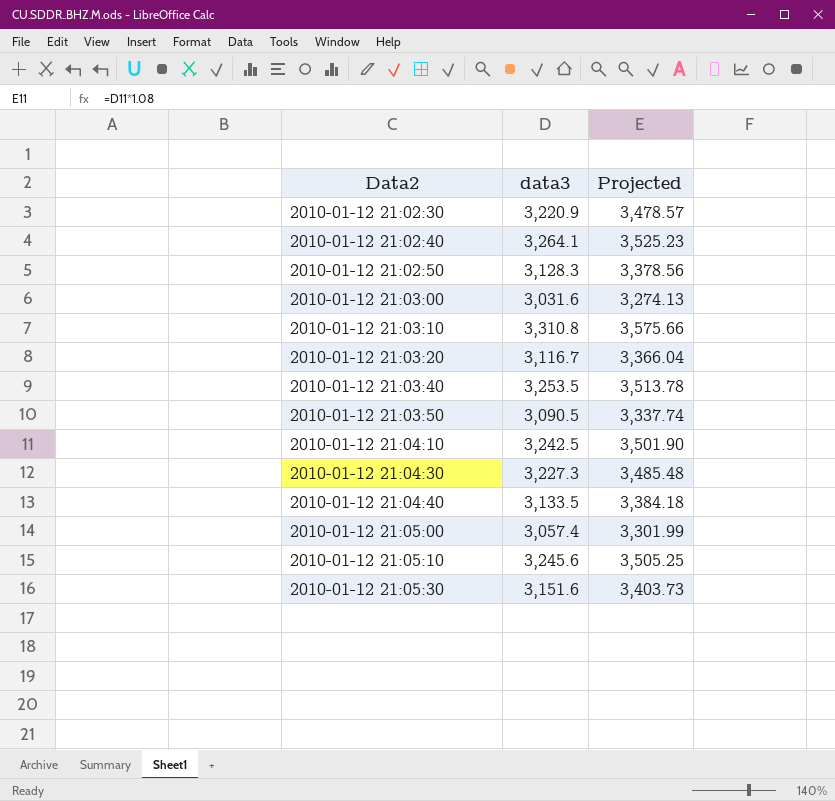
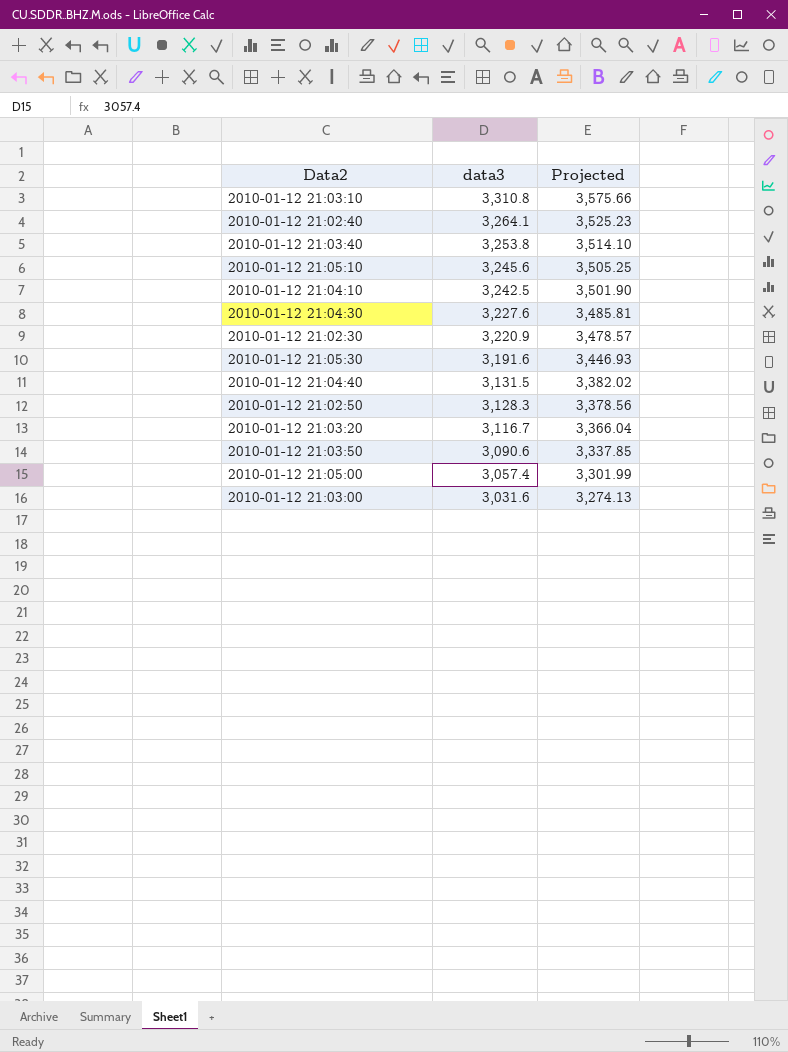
row order: Data2 ascending -> data3 descending
2010-01-12 21:03:40 | data3: 3,253.5 -> 3,253.8
2010-01-12 21:03:40 | Projected: 3,513.78 -> 3,514.10
2010-01-12 21:04:30 | data3: 3,227.3 -> 3,227.6
2010-01-12 21:04:30 | Projected: 3,485.48 -> 3,485.81
2010-01-12 21:05:30 | data3: 3,151.6 -> 3,191.6
2010-01-12 21:05:30 | Projected: 3,403.73 -> 3,446.93
2010-01-12 21:04:40 | data3: 3,133.5 -> 3,131.5
2010-01-12 21:04:40 | Projected: 3,384.18 -> 3,382.02
2010-01-12 21:03:50 | data3: 3,090.5 -> 3,090.6
2010-01-12 21:03:50 | Projected: 3,337.74 -> 3,337.85

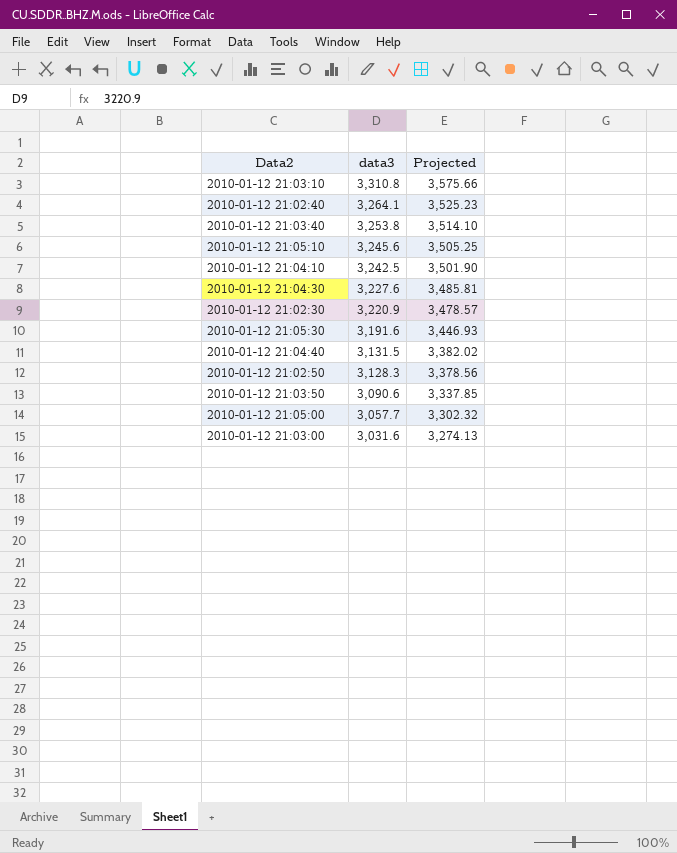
row 2010-01-12 21:03:20: 3,116.7 | 3,366.04 -> none
2010-01-12 21:05:00 | data3: 3,057.4 -> 3,057.7
2010-01-12 21:05:00 | Projected: 3,301.99 -> 3,302.32

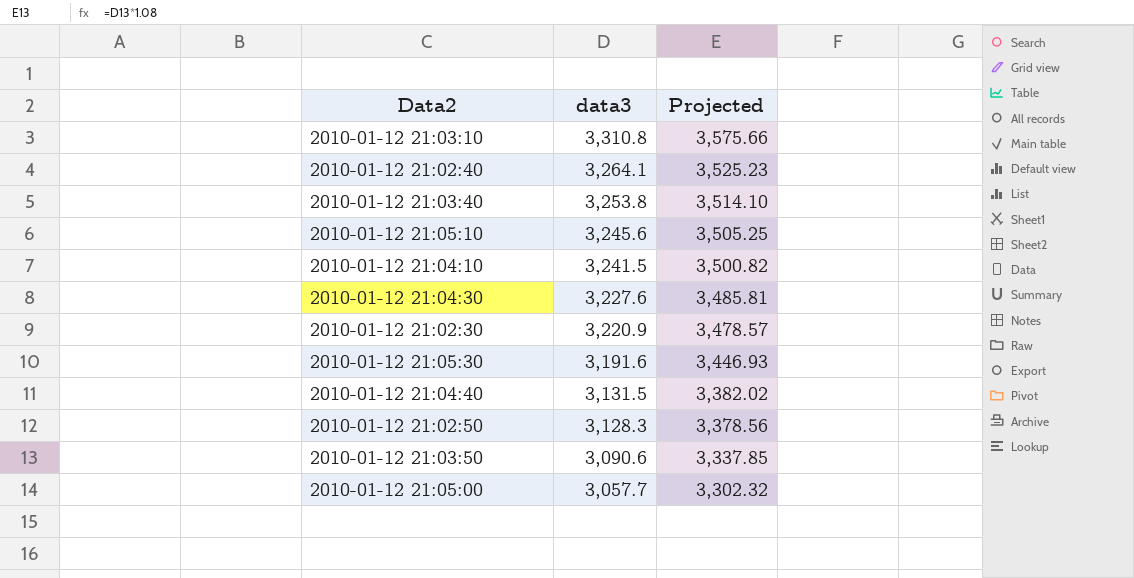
row 2010-01-12 21:03:00: 3,031.6 | 3,274.13 -> none
2010-01-12 21:04:10 | data3: 3,242.5 -> 3,241.5
2010-01-12 21:04:10 | Projected: 3,501.90 -> 3,500.82

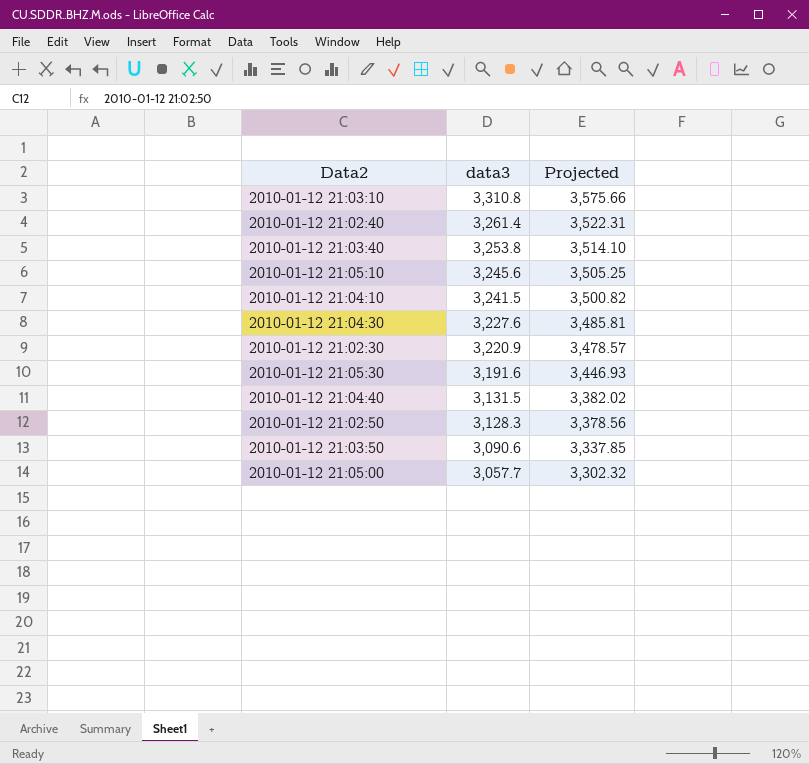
2010-01-12 21:02:40 | data3: 3,264.1 -> 3,261.4
2010-01-12 21:02:40 | Projected: 3,525.23 -> 3,522.31

